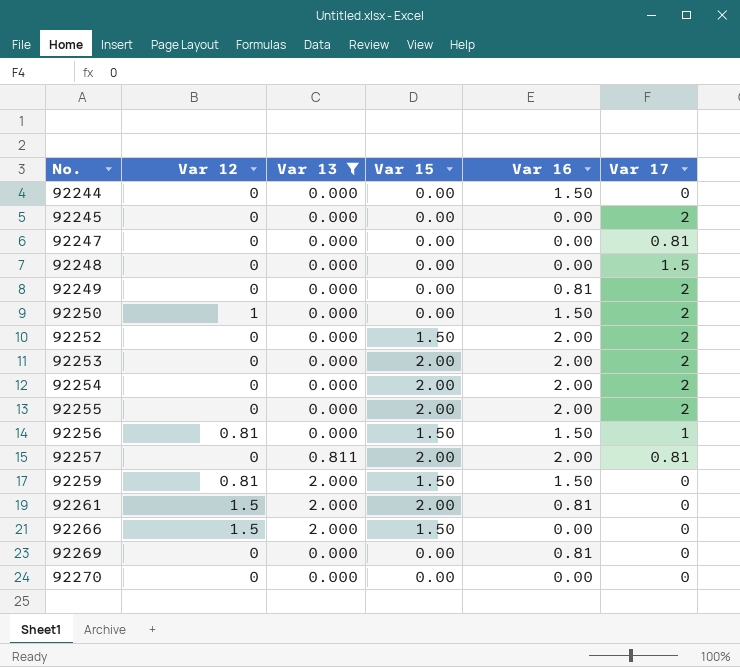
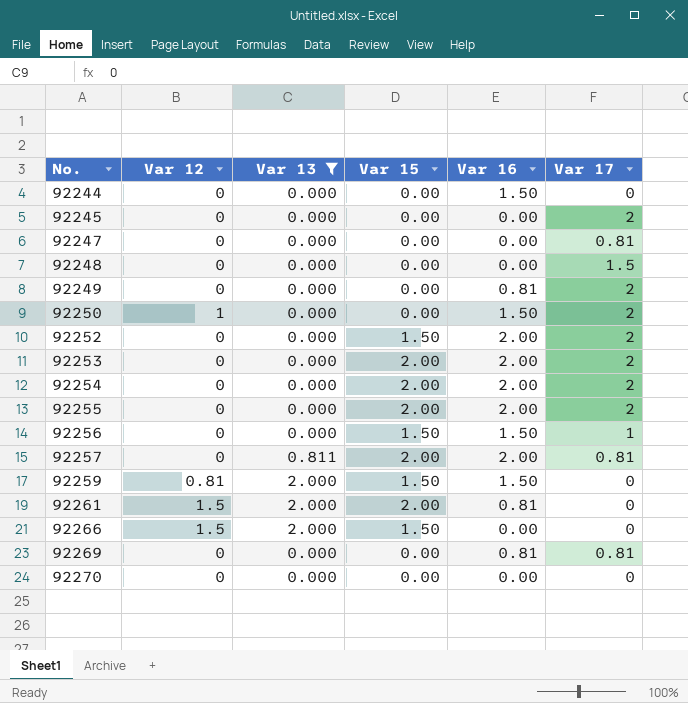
92256 | Var 12: 0.81 -> 0
92269 | Var 17: 0 -> 0.81

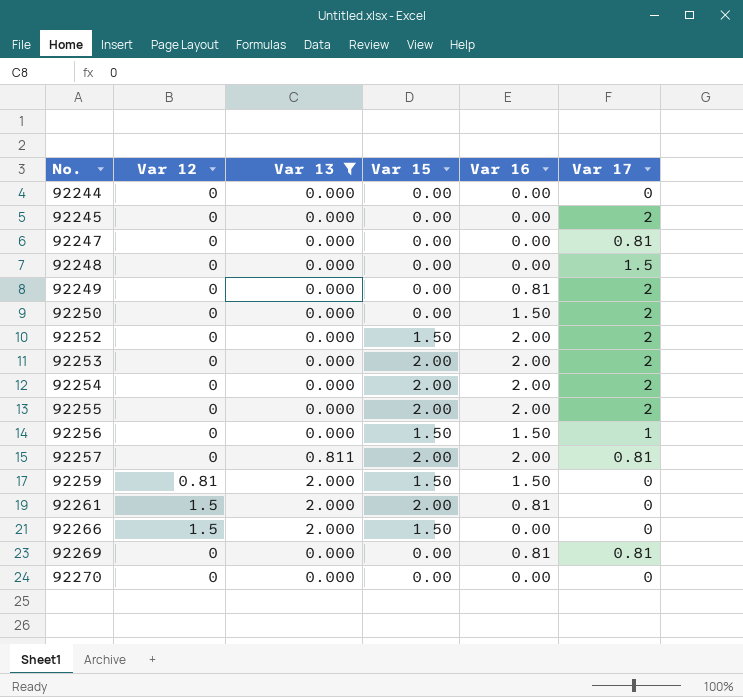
92244 | Var 16: 1.50 -> 0.00
92250 | Var 12: 1 -> 0

